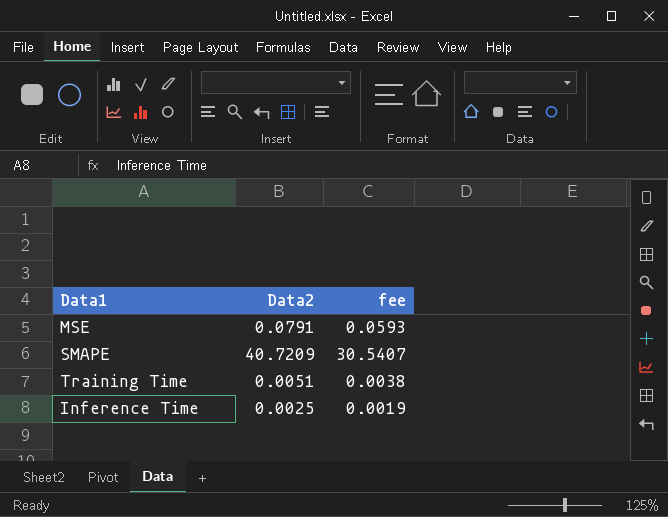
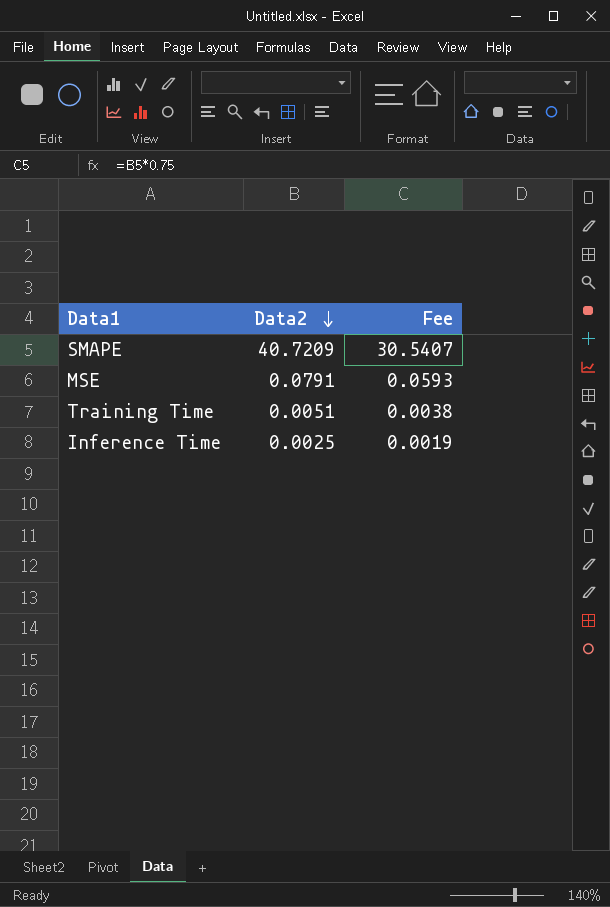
row order: none -> Data2 descending
column name: fee -> Fee

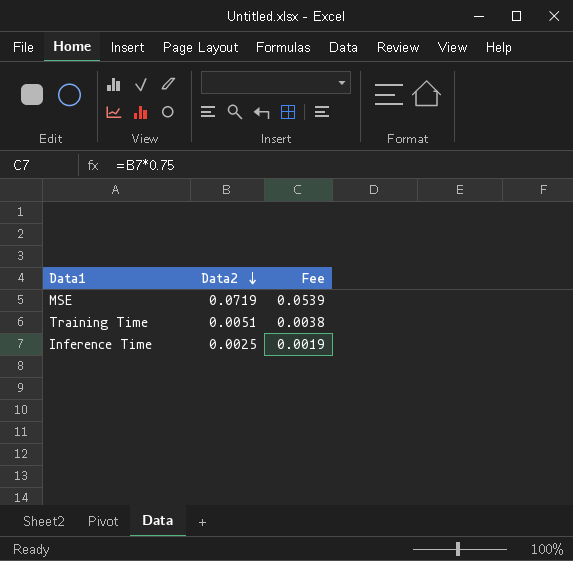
row SMAPE: 40.7209 | 30.5407 -> none
MSE | Data2: 0.0791 -> 0.0719
MSE | Fee: 0.0593 -> 0.0539

